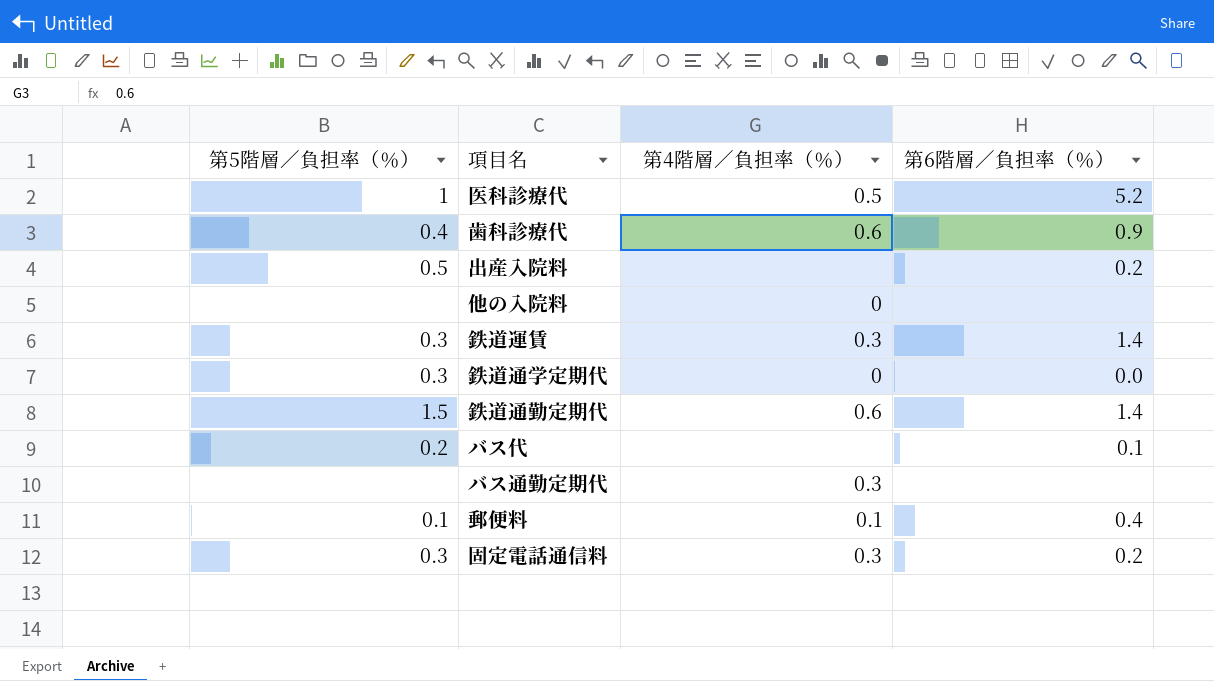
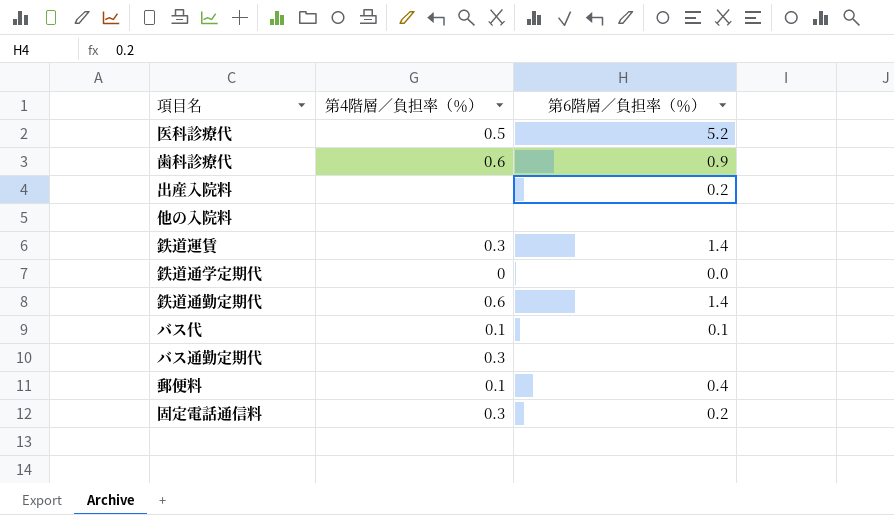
column 第5階層／負担率（％） | position: 1 -> none
他の入院料 | 第4階層／負担率（％）: 0 -> none
バス代 | 第4階層／負担率（％）: none -> 0.1

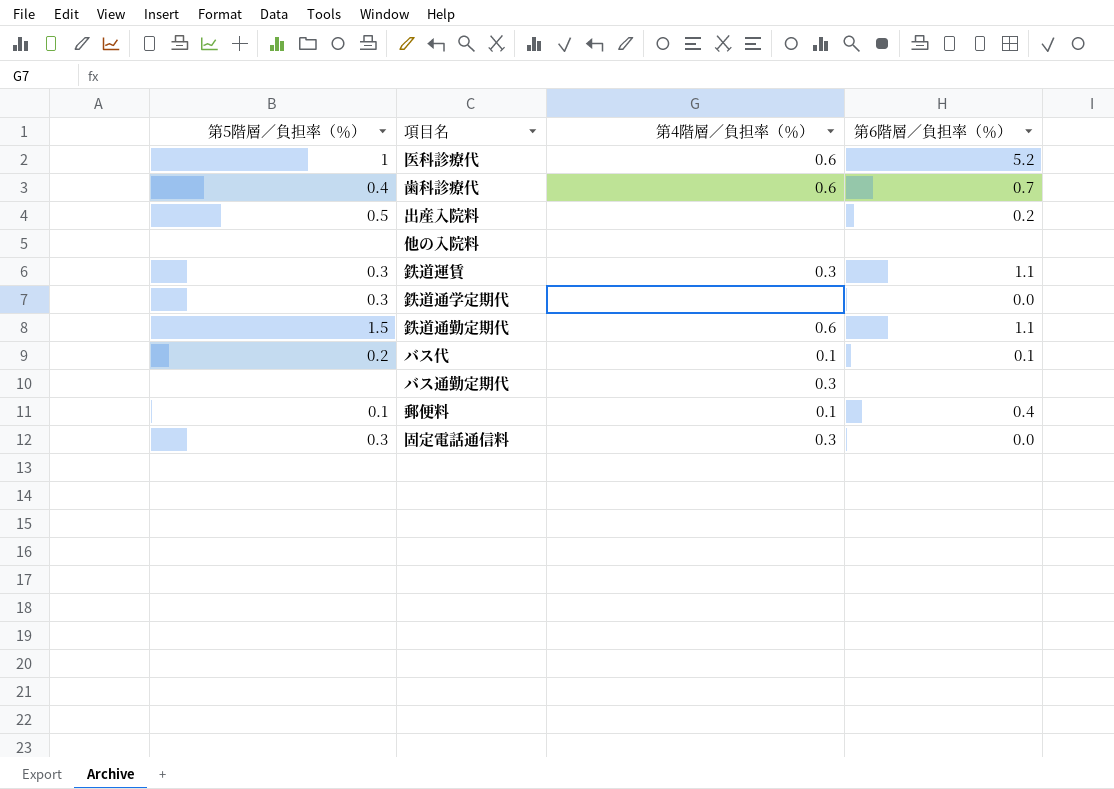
column 第5階層／負担率（％） | position: none -> 1
医科診療代 | 第4階層／負担率（％）: 0.5 -> 0.6
歯科診療代 | 第6階層／負担率（％）: 0.9 -> 0.7
鉄道運賃 | 第6階層／負担率（％）: 1.4 -> 1.1
鉄道通学定期代 | 第4階層／負担率（％）: 0 -> none
鉄道通勤定期代 | 第6階層／負担率（％）: 1.4 -> 1.1
固定電話通信料 | 第6階層／負担率（％）: 0.2 -> 0.0

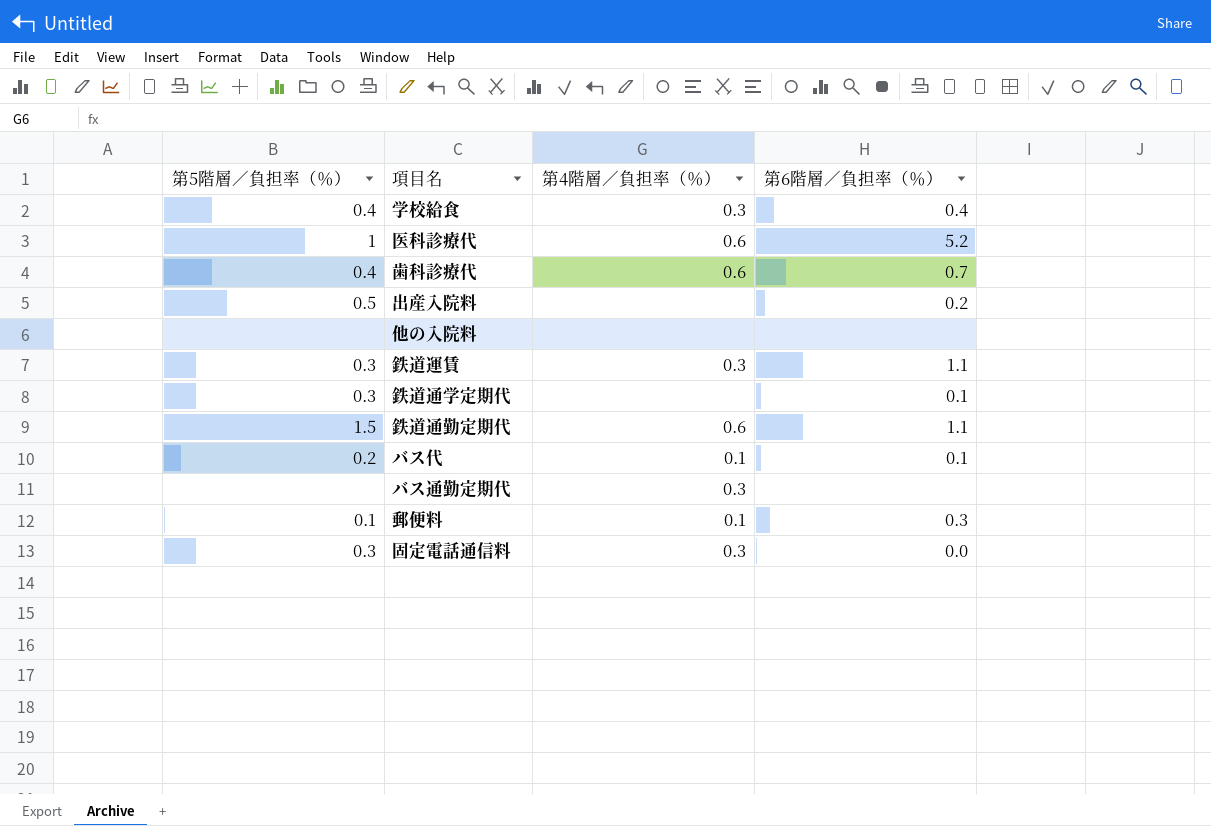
row 学校給食: none -> 0.4 | 0.3 | 0.4
鉄道通学定期代 | 第6階層／負担率（％）: 0.0 -> 0.1
郵便料 | 第6階層／負担率（％）: 0.4 -> 0.3

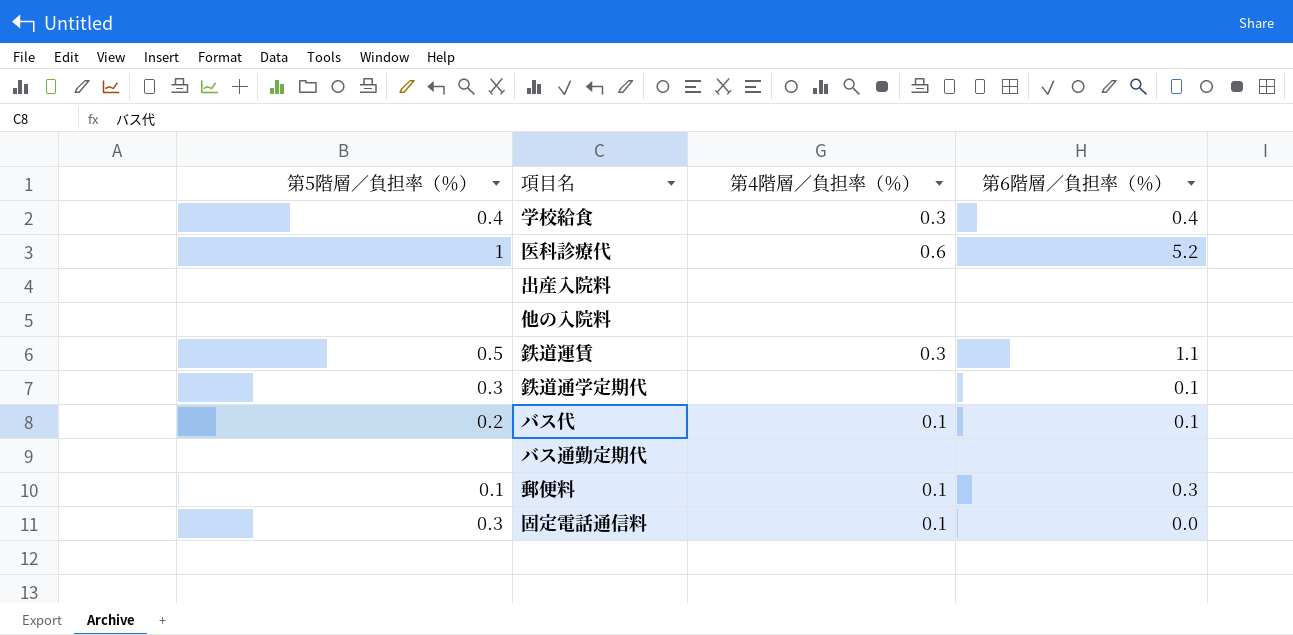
row 歯科診療代: 0.4 | 0.6 | 0.7 -> none
row 鉄道通勤定期代: 1.5 | 0.6 | 1.1 -> none
出産入院料 | 第5階層／負担率（％）: 0.5 -> none
出産入院料 | 第6階層／負担率（％）: 0.2 -> none
鉄道運賃 | 第5階層／負担率（％）: 0.3 -> 0.5
バス通勤定期代 | 第4階層／負担率（％）: 0.3 -> none
固定電話通信料 | 第4階層／負担率（％）: 0.3 -> 0.1

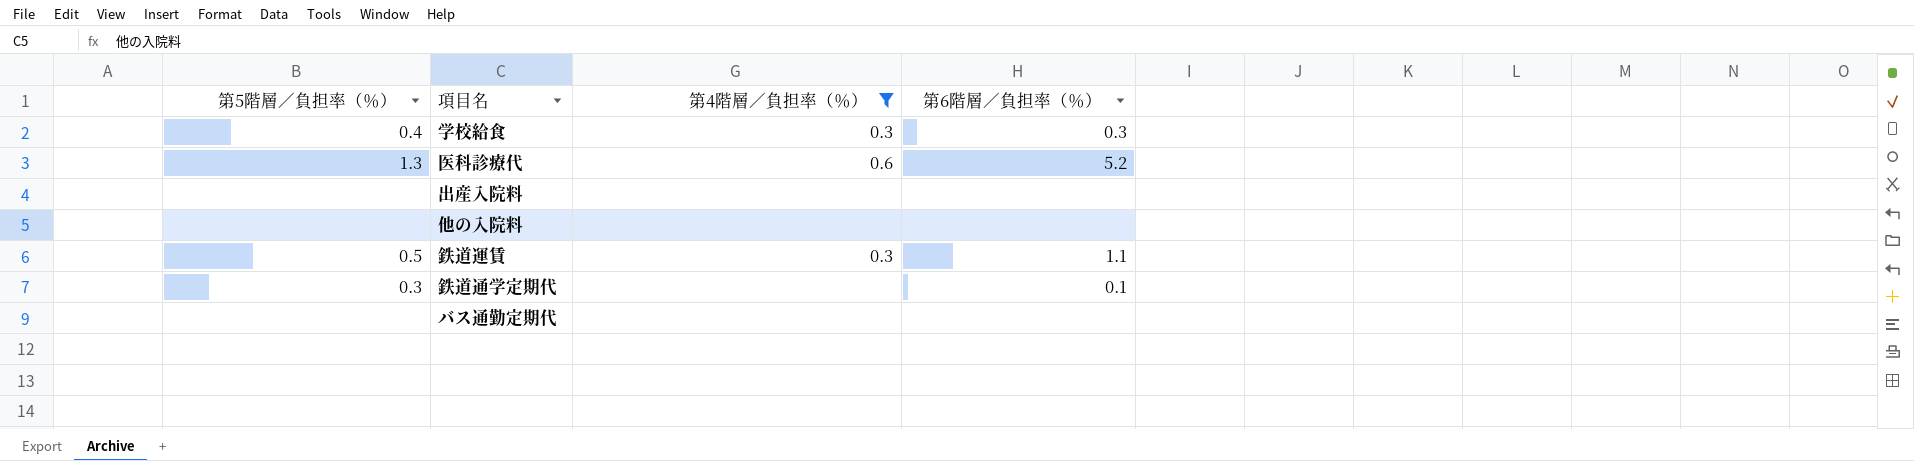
filter: none -> 第4階層／負担率（％） != 0.1
学校給食 | 第6階層／負担率（％）: 0.4 -> 0.3
医科診療代 | 第5階層／負担率（％）: 1 -> 1.3

